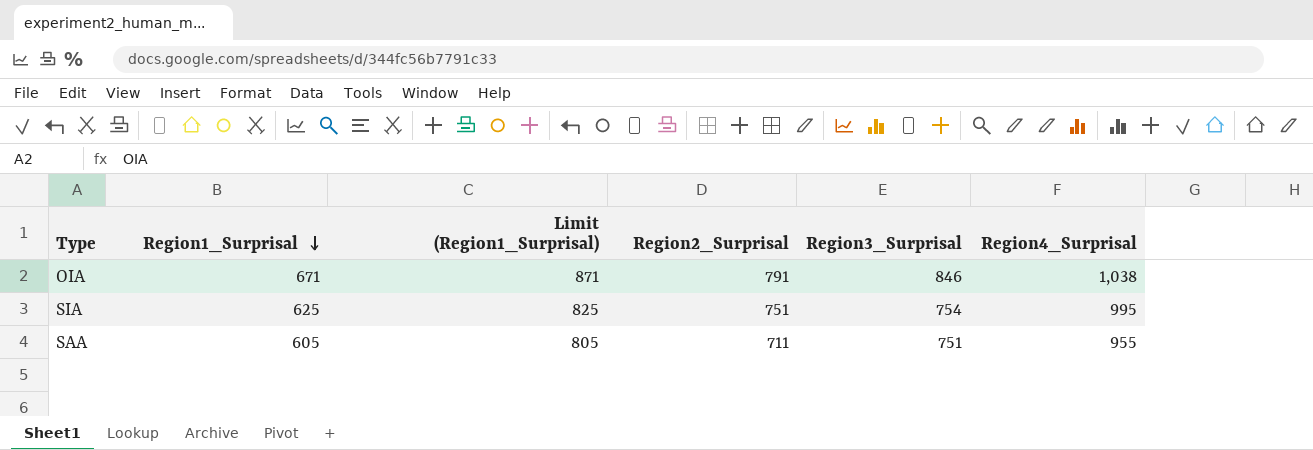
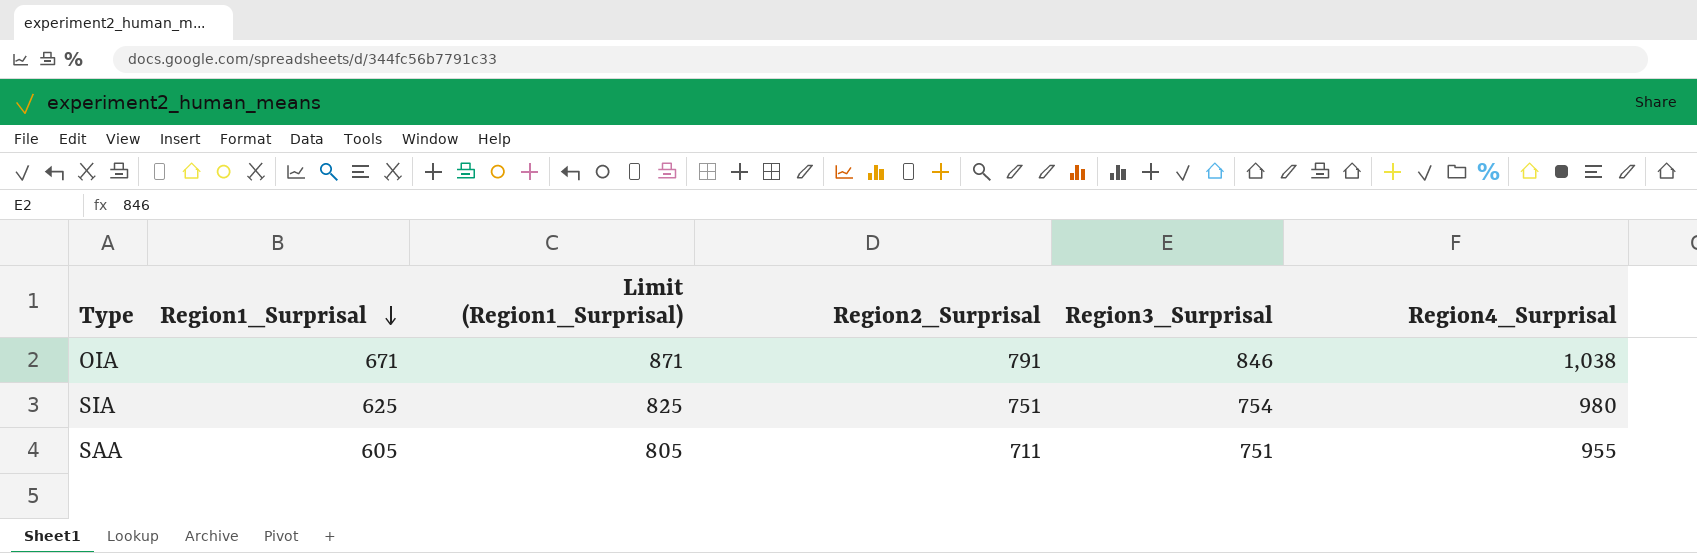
SIA | Region4_Surprisal: 995 -> 980

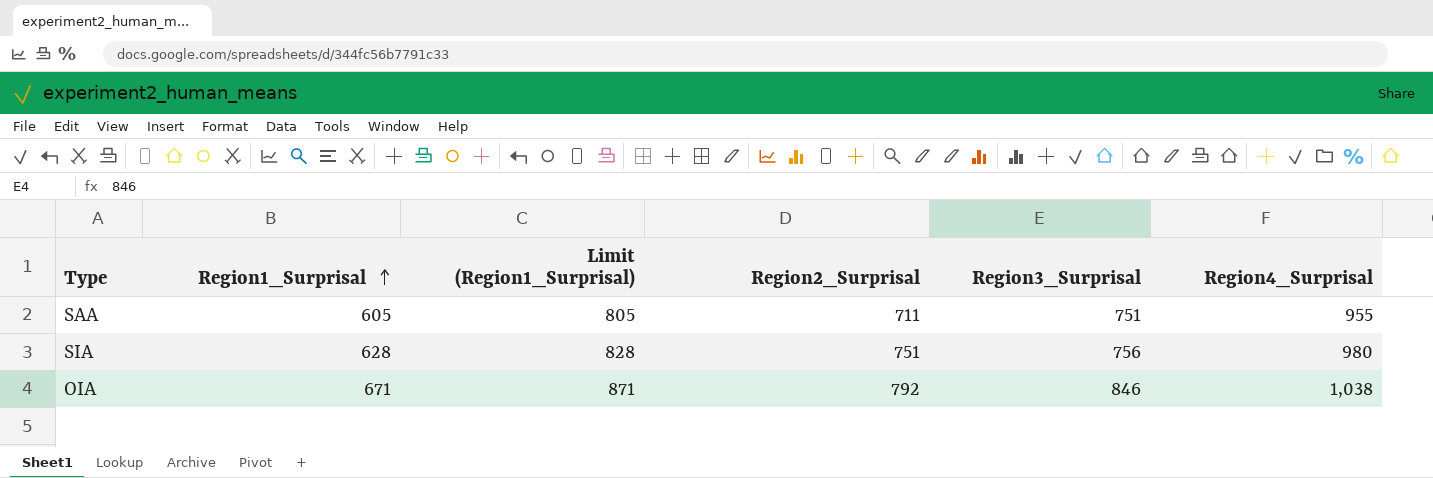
row order: Region1_Surprisal descending -> Region1_Surprisal ascending
SIA | Region1_Surprisal: 625 -> 628
SIA | Limit (Region1_Surprisal): 825 -> 828
SIA | Region3_Surprisal: 754 -> 756
OIA | Region2_Surprisal: 791 -> 792

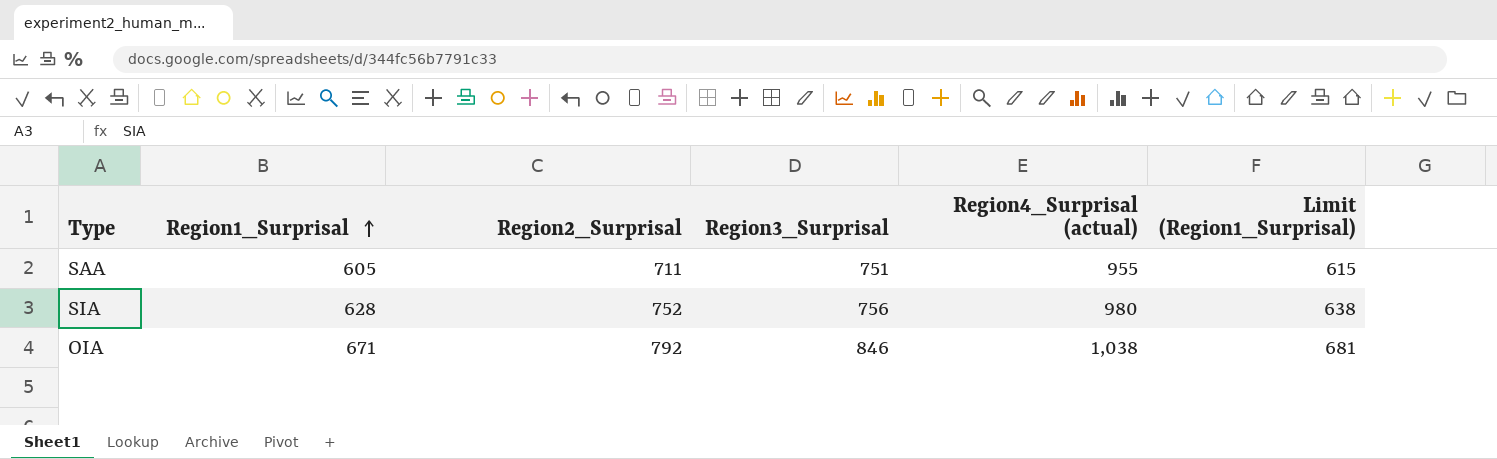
column name: Region4_Surprisal -> Region4_Surprisal (actual)
column Limit (Region1_Surprisal) | formula: [Region1_Surprisal] + 200 -> [Region1_Surprisal] + 10
column Limit (Region1_Surprisal) | position: 3 -> 6
SIA | Region2_Surprisal: 751 -> 752

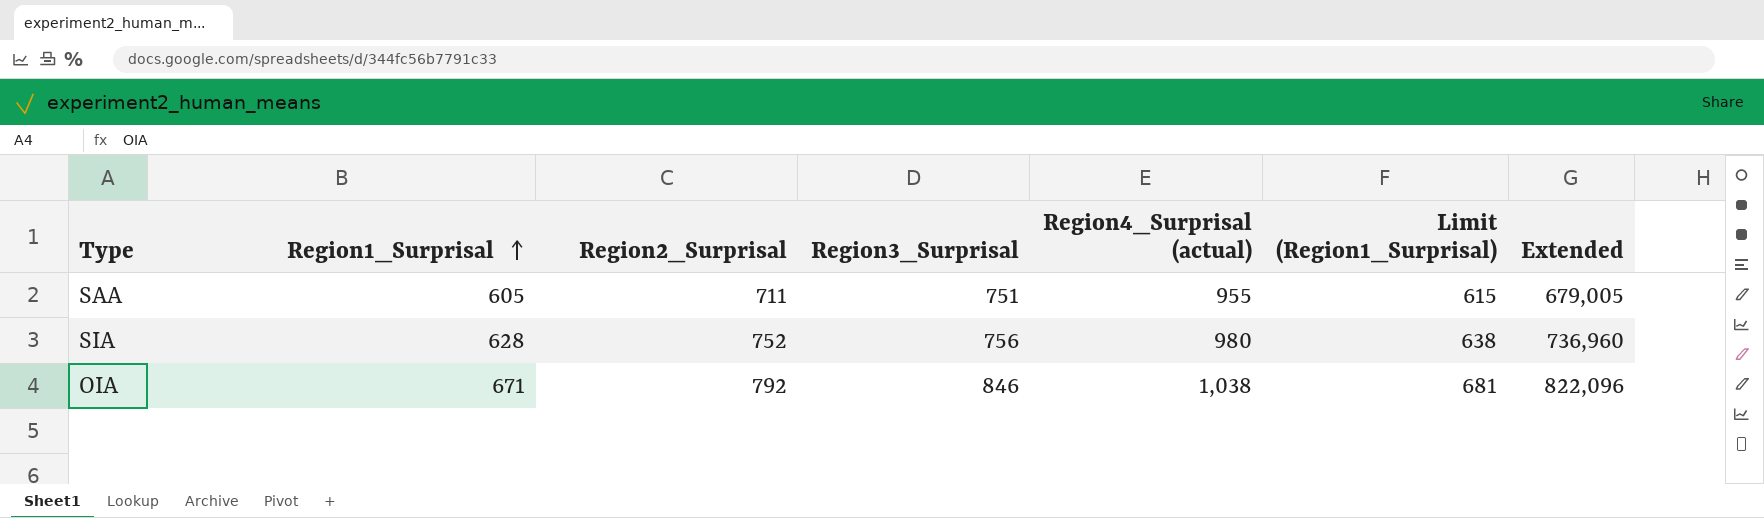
column Extended | formula: none -> [Region2_Surprisal] * [Region4_Surprisal (actual)]

